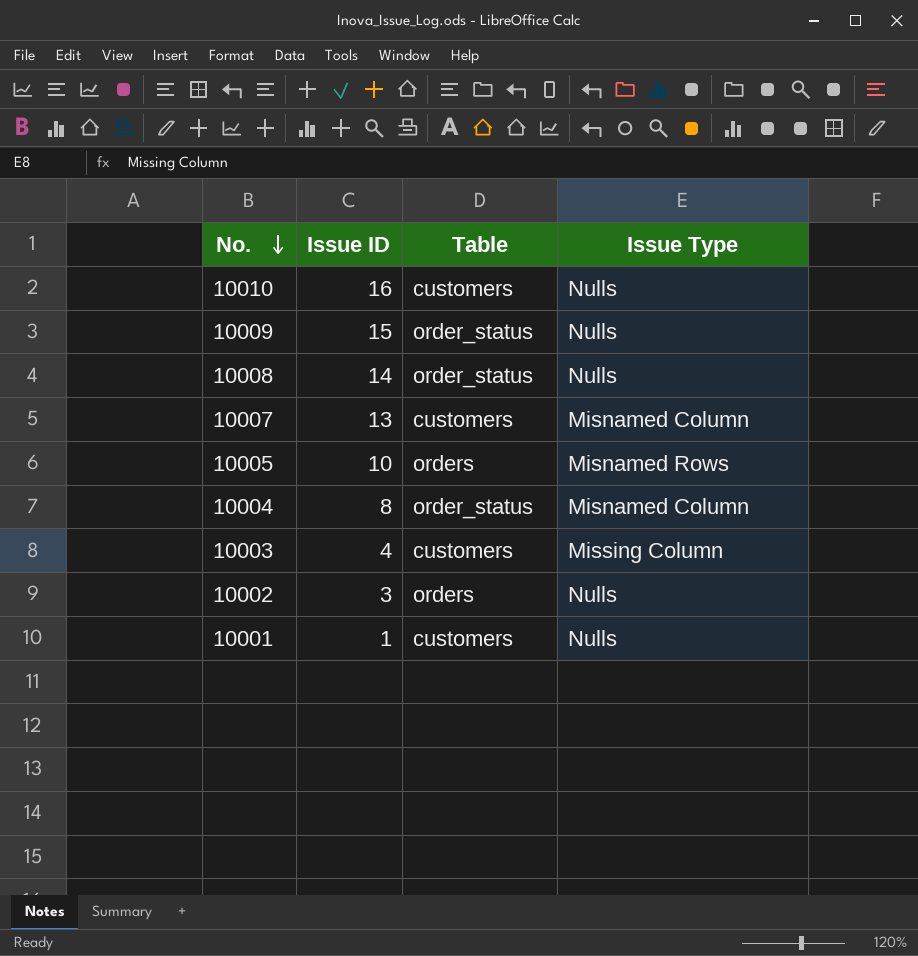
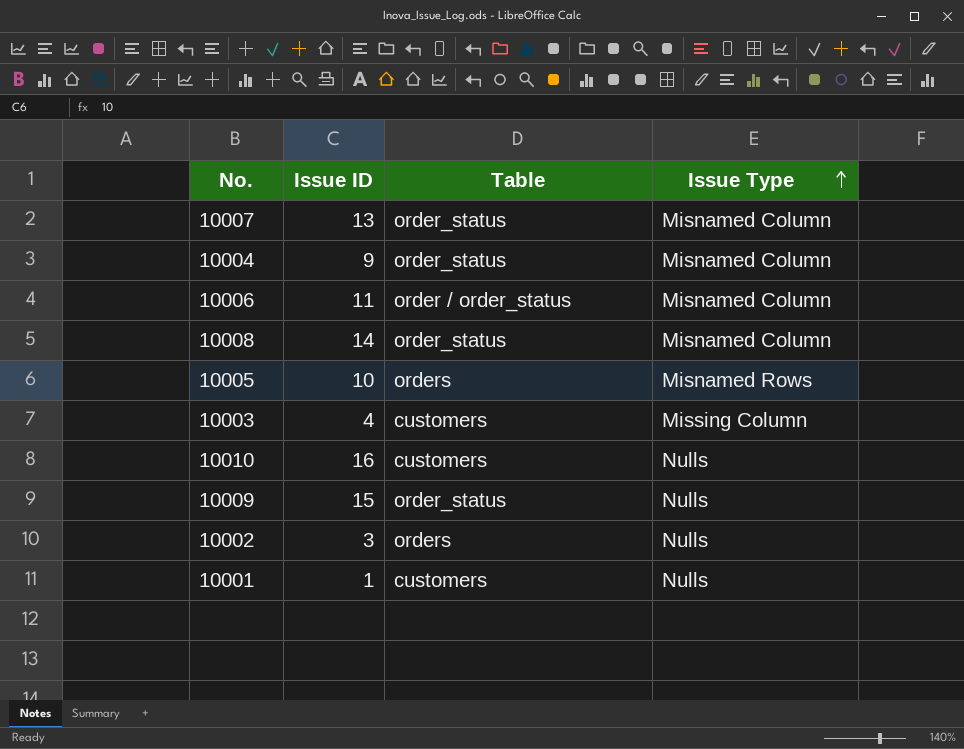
row order: No. descending -> Issue Type ascending
10007 | Table: customers -> order_status
10004 | Issue ID: 8 -> 9
row 10006: none -> 11 | order / order_status | Misnamed Column
10008 | Issue Type: Nulls -> Misnamed Column

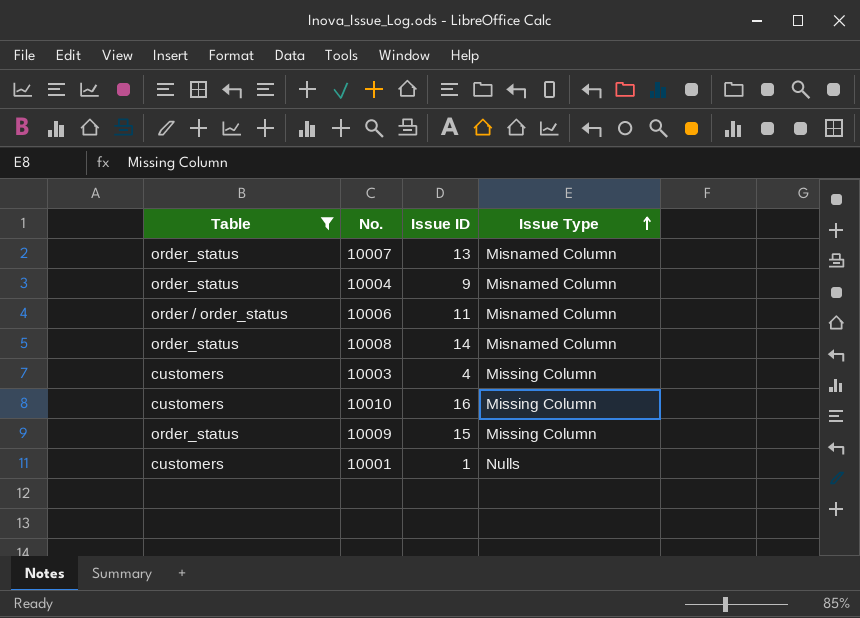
filter: none -> Table != orders
column Table | position: 3 -> 1
10010 | Issue Type: Nulls -> Missing Column
10009 | Issue Type: Nulls -> Missing Column

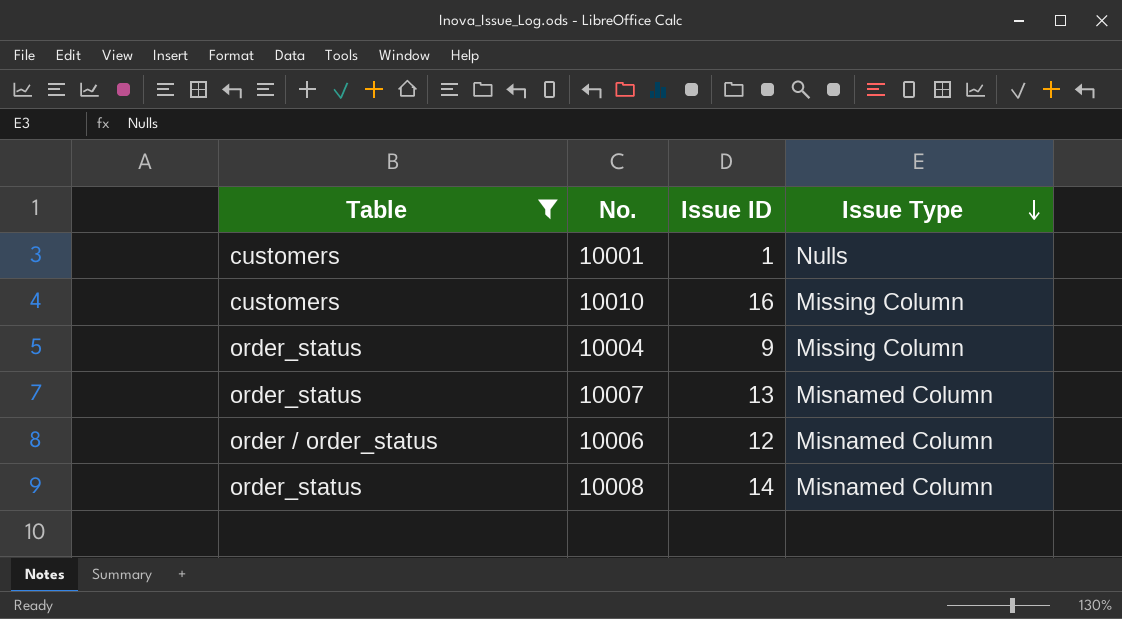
row order: Issue Type ascending -> Issue Type descending
row 10003: customers | 4 | Missing Column -> none
row 10009: order_status | 15 | Missing Column -> none
10004 | Issue Type: Misnamed Column -> Missing Column
10006 | Issue ID: 11 -> 12

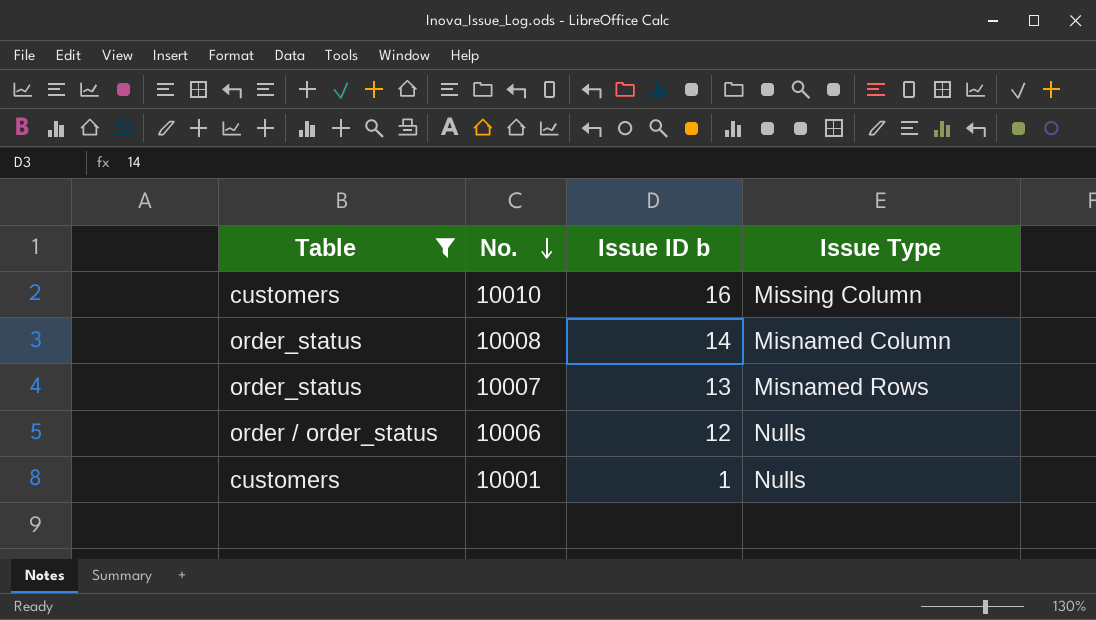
row order: Issue Type descending -> No. descending
column name: Issue ID -> Issue ID b
row 10004: order_status | 9 | Missing Column -> none
10007 | Issue Type: Misnamed Column -> Misnamed Rows
10006 | Issue Type: Misnamed Column -> Nulls

